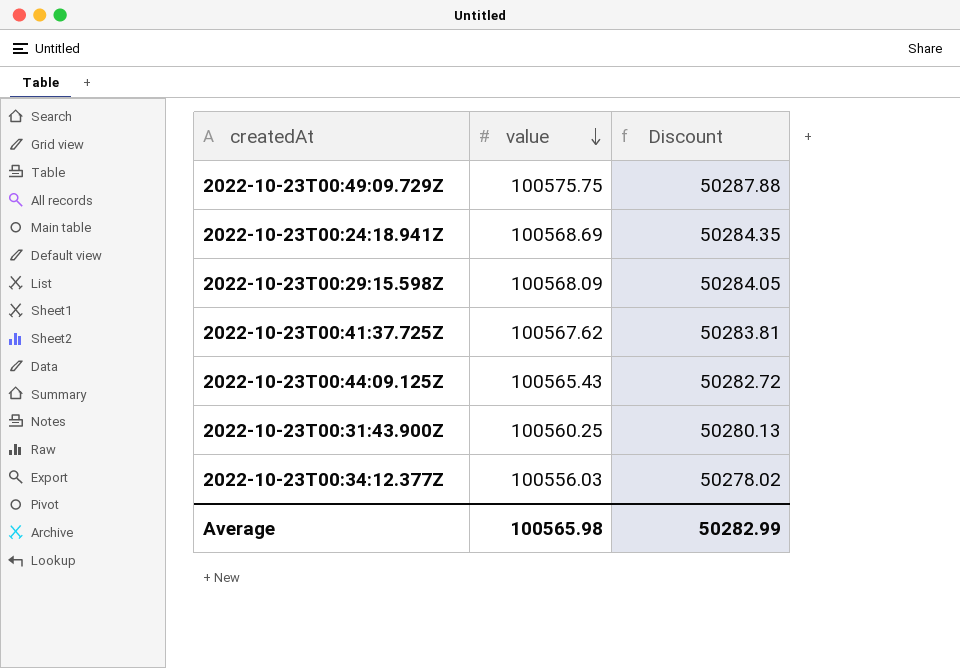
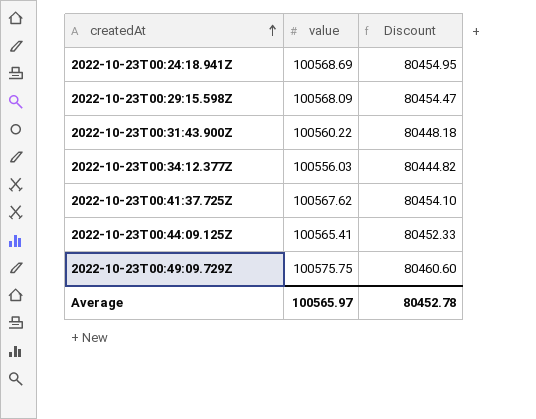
row order: value descending -> createdAt ascending
column Discount | formula: [value] * 0.5 -> [value] * 0.8
2022-10-23T00:31:43.900Z | value: 100560.25 -> 100560.22
2022-10-23T00:44:09.125Z | value: 100565.43 -> 100565.41
Average | value: 100565.98 -> 100565.97
Average | Discount: 50282.99 -> 80452.78

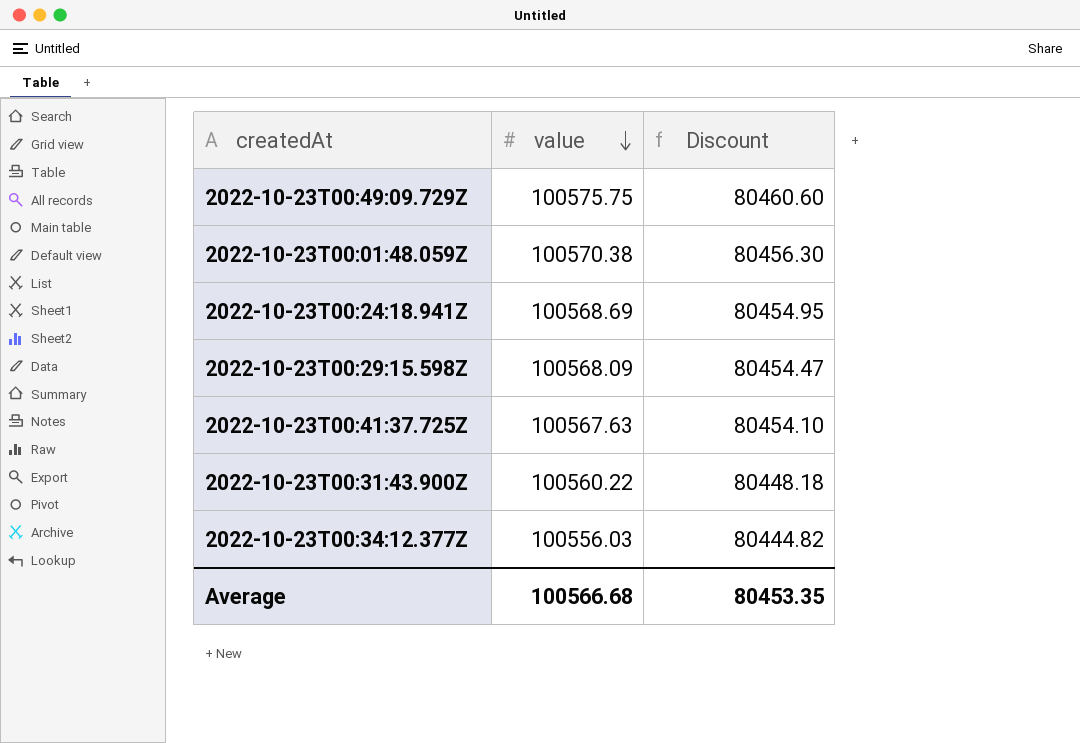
row order: createdAt ascending -> value descending
row 2022-10-23T00:44:09.125Z: 100565.41 | 80452.33 -> none
row 2022-10-23T00:01:48.059Z: none -> 100570.38 | 80456.30
2022-10-23T00:41:37.725Z | value: 100567.62 -> 100567.63
Average | value: 100565.97 -> 100566.68
Average | Discount: 80452.78 -> 80453.35

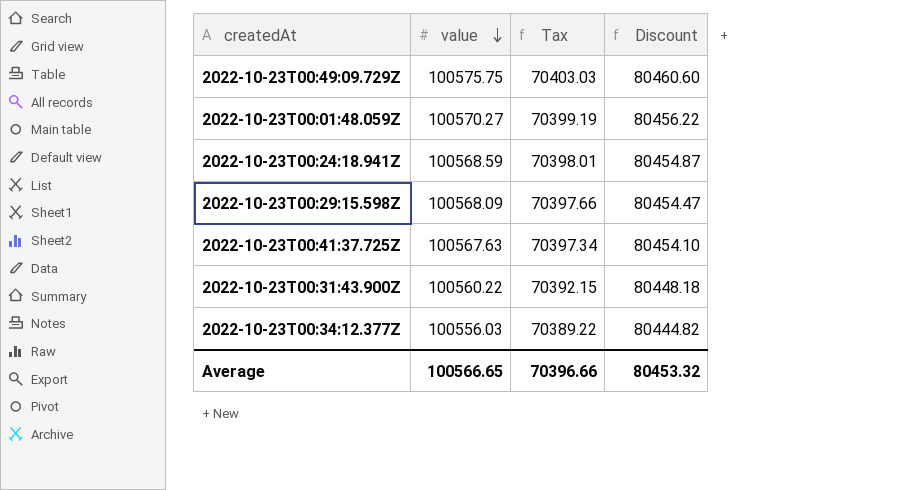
column Tax | formula: none -> [value] * 0.7
2022-10-23T00:01:48.059Z | value: 100570.38 -> 100570.27
2022-10-23T00:01:48.059Z | Discount: 80456.30 -> 80456.22
2022-10-23T00:24:18.941Z | value: 100568.69 -> 100568.59
2022-10-23T00:24:18.941Z | Discount: 80454.95 -> 80454.87
Average | value: 100566.68 -> 100566.65
Average | Discount: 80453.35 -> 80453.32

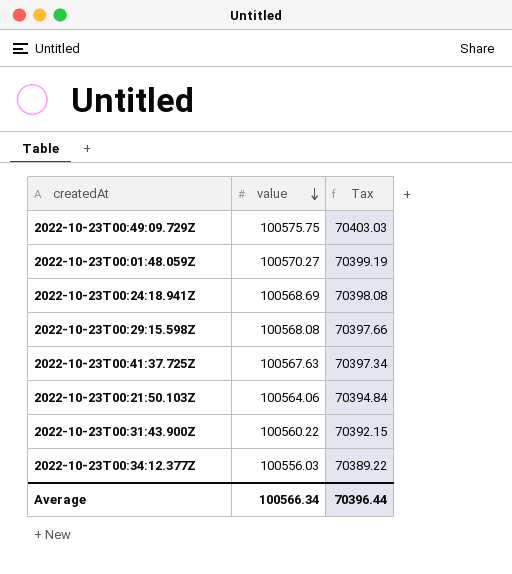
column Discount | formula: [value] * 0.8 -> none
2022-10-23T00:24:18.941Z | value: 100568.59 -> 100568.69
2022-10-23T00:24:18.941Z | Tax: 70398.01 -> 70398.08
2022-10-23T00:29:15.598Z | value: 100568.09 -> 100568.08
row 2022-10-23T00:21:50.103Z: none -> 100564.06 | 70394.84
Average | value: 100566.65 -> 100566.34
Average | Tax: 70396.66 -> 70396.44

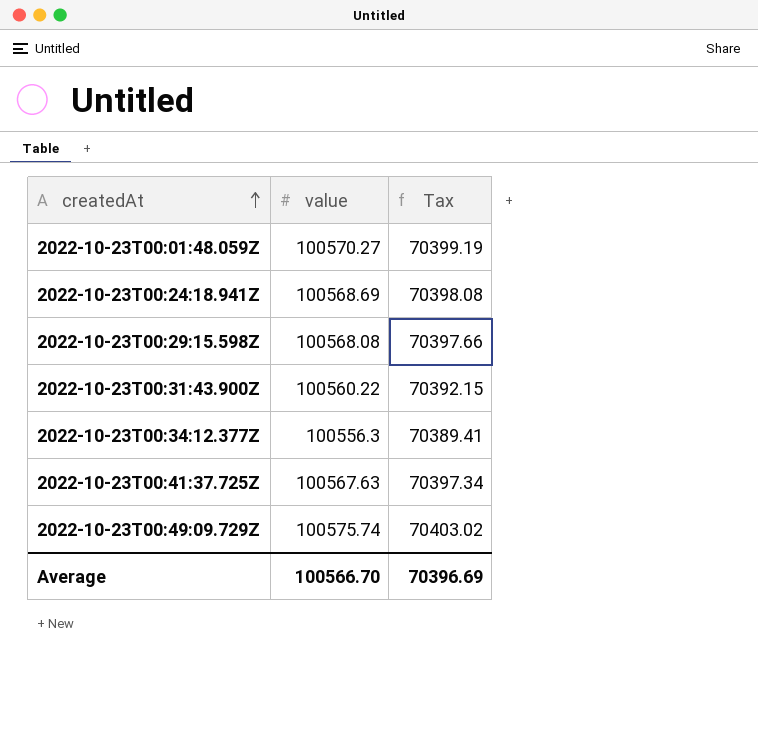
row order: value descending -> createdAt ascending
row 2022-10-23T00:21:50.103Z: 100564.06 | 70394.84 -> none
2022-10-23T00:34:12.377Z | value: 100556.03 -> 100556.3
2022-10-23T00:34:12.377Z | Tax: 70389.22 -> 70389.41
2022-10-23T00:49:09.729Z | value: 100575.75 -> 100575.74
2022-10-23T00:49:09.729Z | Tax: 70403.03 -> 70403.02
Average | value: 100566.34 -> 100566.70
Average | Tax: 70396.44 -> 70396.69

